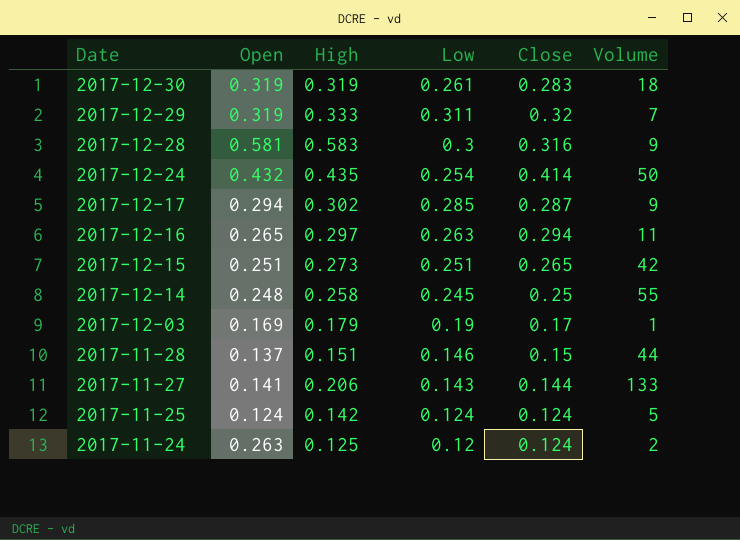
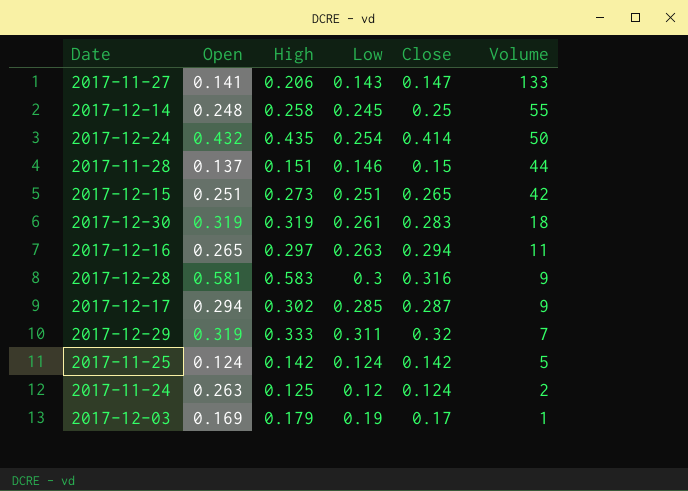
row order: Date descending -> Volume descending
2017-11-27 | Close: 0.144 -> 0.147
2017-11-25 | Close: 0.124 -> 0.142

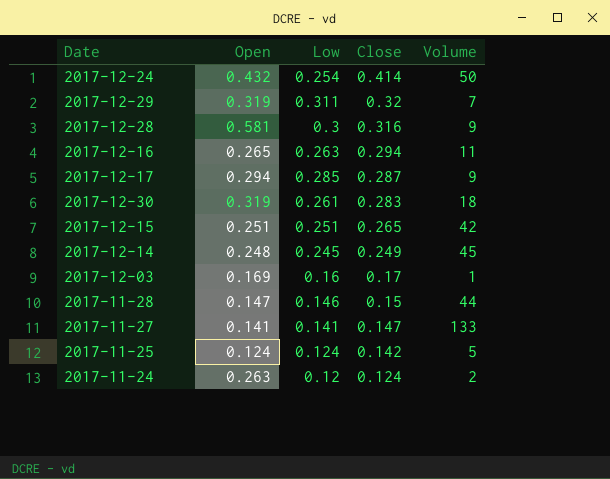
row order: Volume descending -> Close descending
column High | position: 3 -> none
2017-12-14 | Close: 0.25 -> 0.249
2017-12-14 | Volume: 55 -> 45
2017-12-03 | Low: 0.19 -> 0.16
2017-11-28 | Open: 0.137 -> 0.147
2017-11-27 | Low: 0.143 -> 0.141

